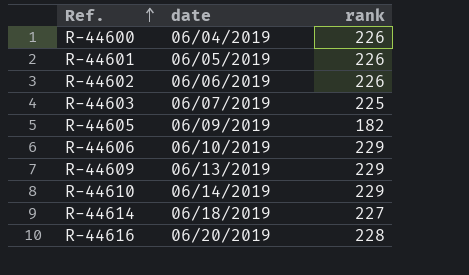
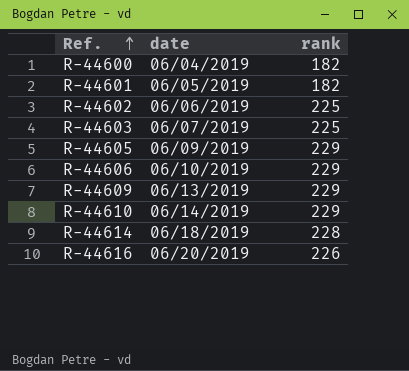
R-44600 | rank: 226 -> 182
R-44601 | rank: 226 -> 182
R-44602 | rank: 226 -> 225
R-44605 | rank: 182 -> 229
R-44614 | rank: 227 -> 228
R-44616 | rank: 228 -> 226

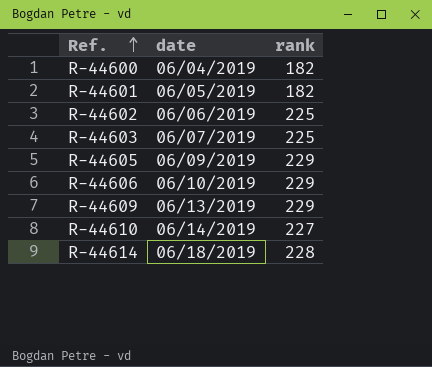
row R-44616: 06/20/2019 | 226 -> none
R-44610 | rank: 229 -> 227

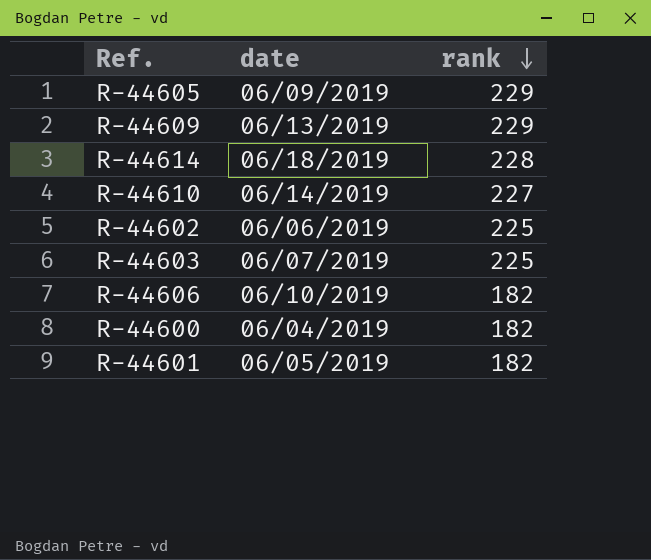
row order: Ref. ascending -> rank descending
R-44606 | rank: 229 -> 182

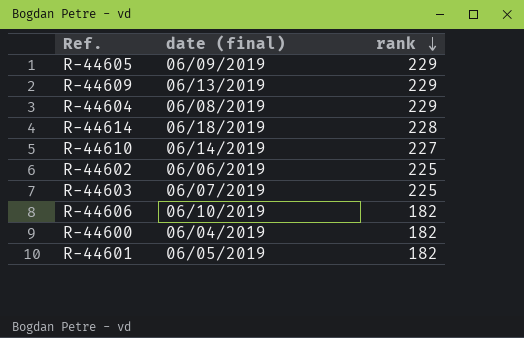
column name: date -> date (final)
row R-44604: none -> 06/08/2019 | 229

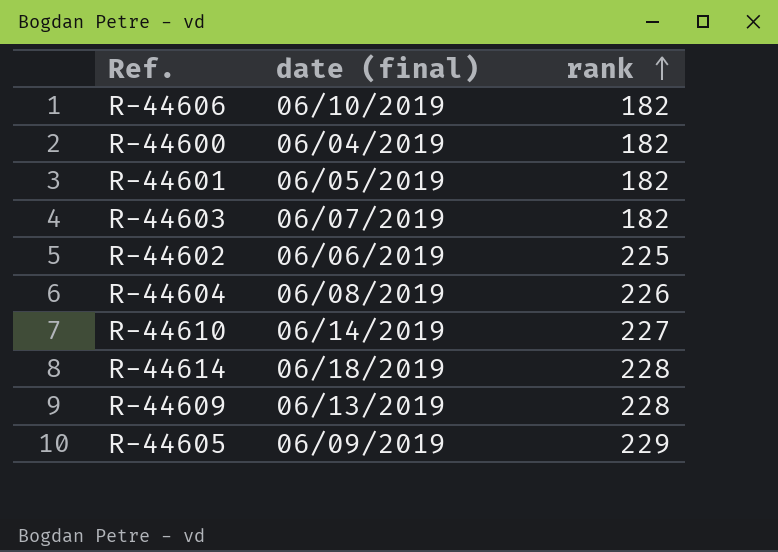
row order: rank descending -> rank ascending
R-44603 | rank: 225 -> 182
R-44604 | rank: 229 -> 226
R-44609 | rank: 229 -> 228

